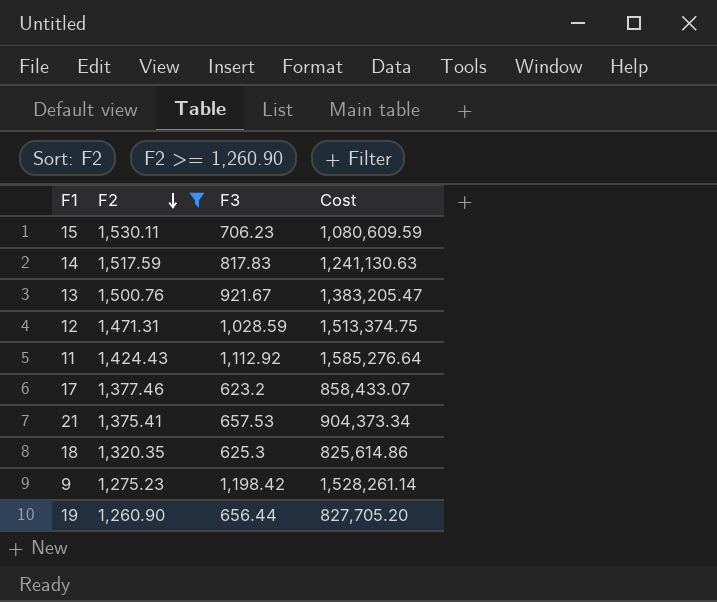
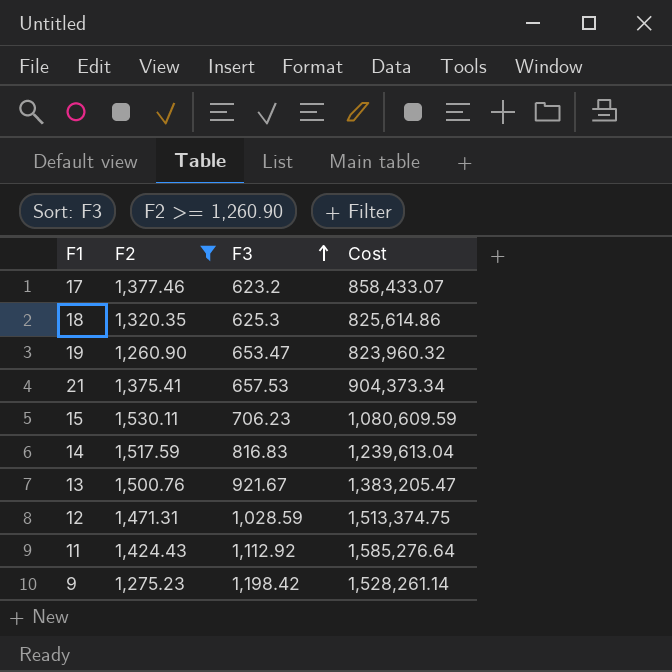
row order: F2 descending -> F3 ascending
19 | F3: 656.44 -> 653.47
19 | Cost: 827,705.20 -> 823,960.32
14 | F3: 817.83 -> 816.83
14 | Cost: 1,241,130.63 -> 1,239,613.04

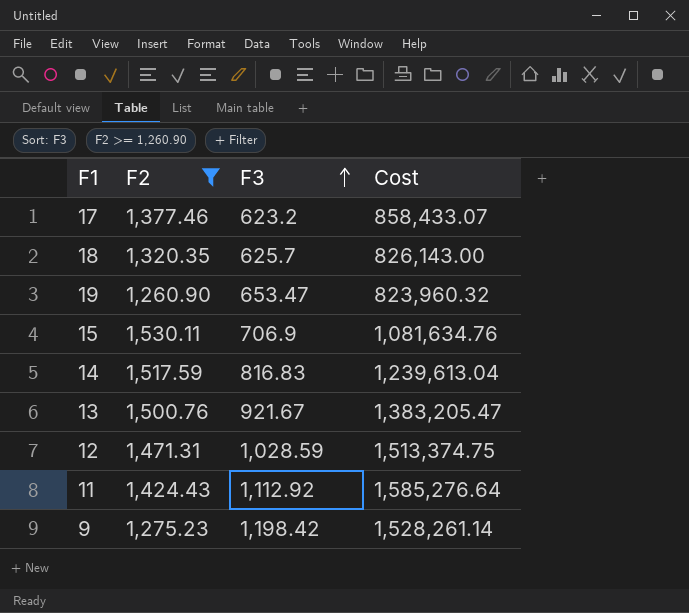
row 21: 1,375.41 | 657.53 | 904,373.34 -> none
18 | F3: 625.3 -> 625.7
18 | Cost: 825,614.86 -> 826,143.00
15 | F3: 706.23 -> 706.9
15 | Cost: 1,080,609.59 -> 1,081,634.76

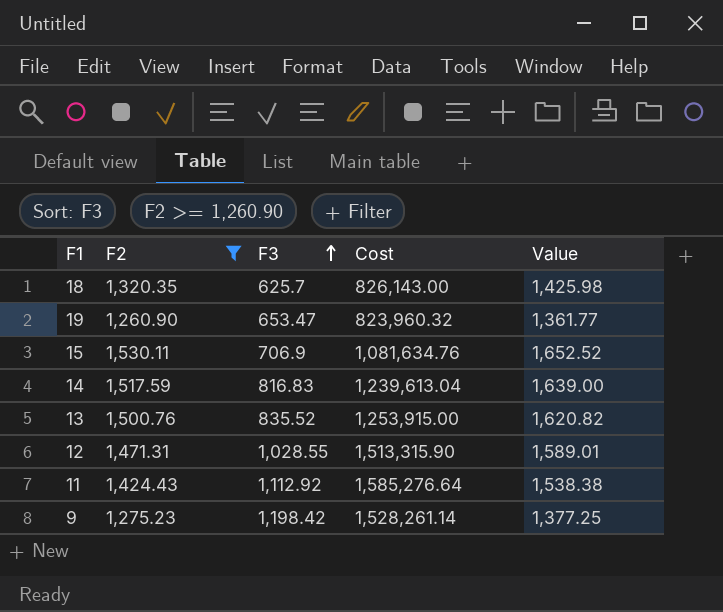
column Value | formula: none -> [F2] * 1.08
row 17: 1,377.46 | 623.2 | 858,433.07 -> none
13 | F3: 921.67 -> 835.52
13 | Cost: 1,383,205.47 -> 1,253,915.00
12 | F3: 1,028.59 -> 1,028.55
12 | Cost: 1,513,374.75 -> 1,513,315.90

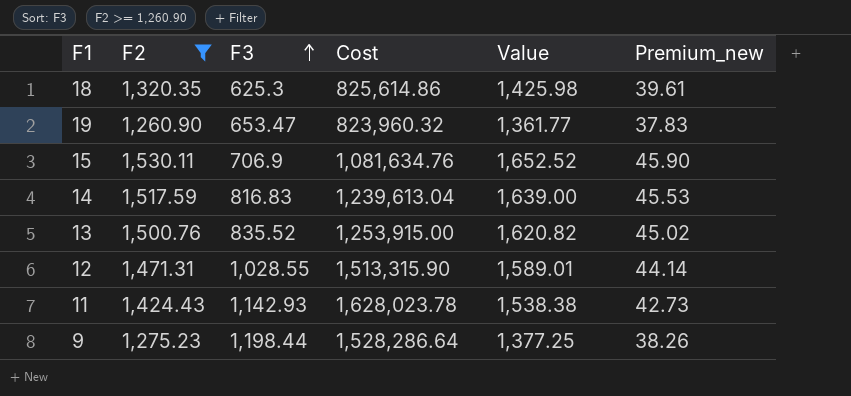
column Premium_new | formula: none -> [F2] * 0.03
18 | F3: 625.7 -> 625.3
18 | Cost: 826,143.00 -> 825,614.86
11 | F3: 1,112.92 -> 1,142.93
11 | Cost: 1,585,276.64 -> 1,628,023.78
9 | F3: 1,198.42 -> 1,198.44
9 | Cost: 1,528,261.14 -> 1,528,286.64

